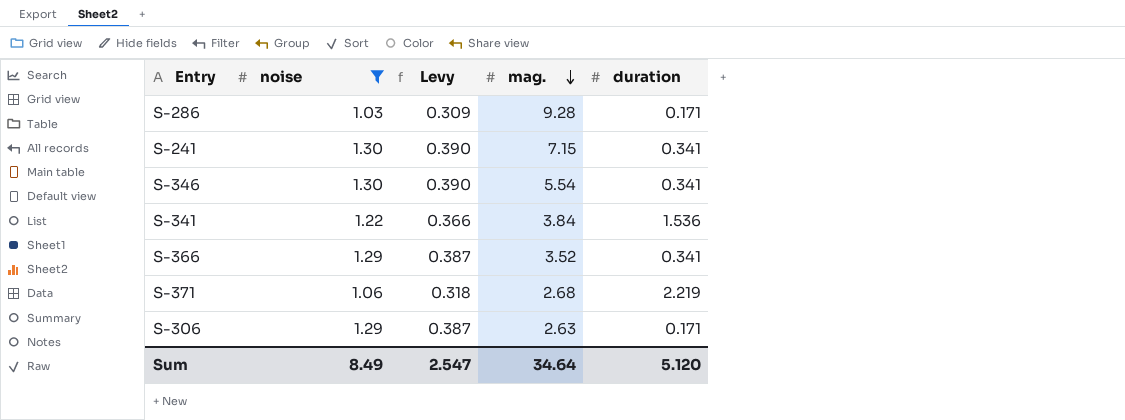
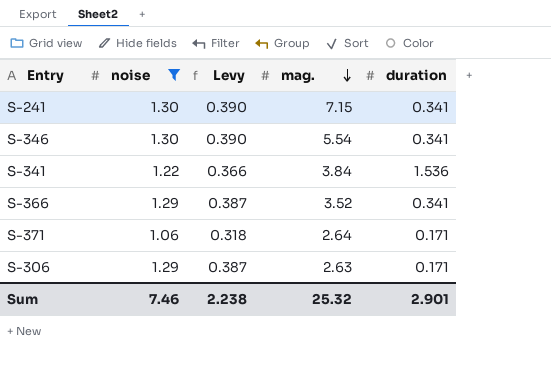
row S-286: 1.03 | 0.309 | 9.28 | 0.171 -> none
S-371 | mag.: 2.68 -> 2.64
S-371 | duration: 2.219 -> 0.171
Sum | noise: 8.49 -> 7.46
Sum | Levy: 2.547 -> 2.238
Sum | mag.: 34.64 -> 25.32
Sum | duration: 5.120 -> 2.901

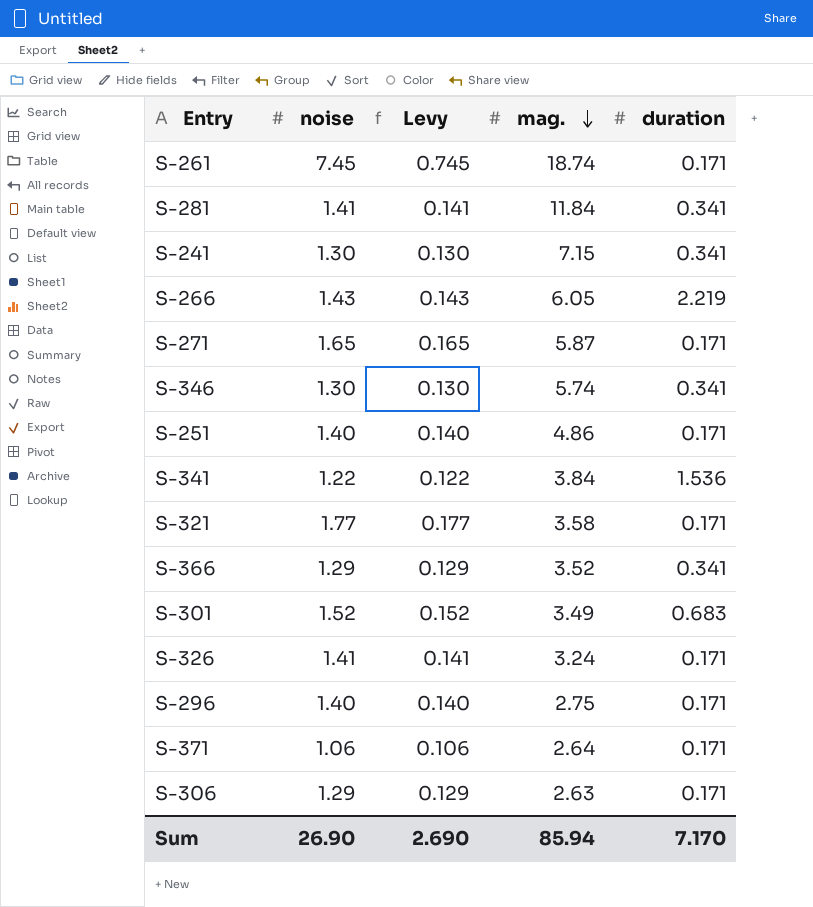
filter: noise <= 1.30 -> none
column Levy | formula: [noise] * 0.3 -> [noise] * 0.1
S-346 | mag.: 5.54 -> 5.74
Sum | noise: 7.46 -> 26.90
Sum | Levy: 2.238 -> 2.690
Sum | mag.: 25.32 -> 85.94
Sum | duration: 2.901 -> 7.170

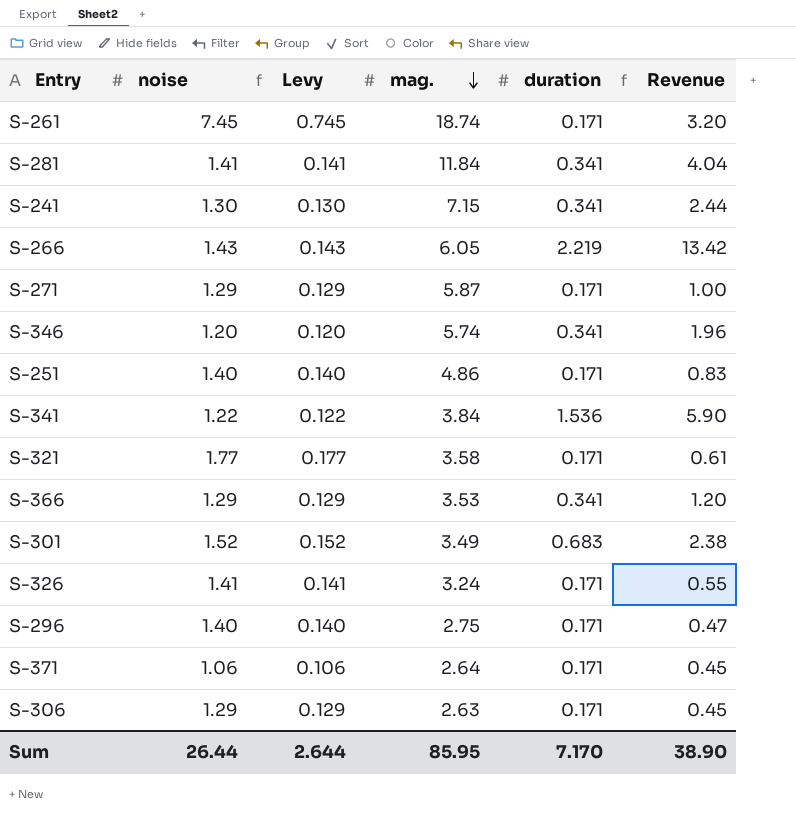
column Revenue | formula: none -> [mag.] * [duration]
S-271 | noise: 1.65 -> 1.29
S-271 | Levy: 0.165 -> 0.129
S-346 | noise: 1.30 -> 1.20
S-346 | Levy: 0.130 -> 0.120
S-366 | mag.: 3.52 -> 3.53
Sum | noise: 26.90 -> 26.44
Sum | Levy: 2.690 -> 2.644
Sum | mag.: 85.94 -> 85.95

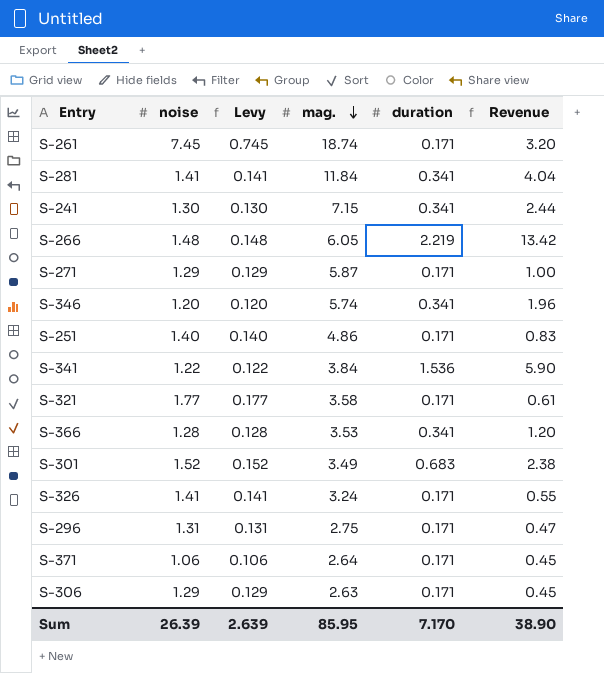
S-266 | noise: 1.43 -> 1.48
S-266 | Levy: 0.143 -> 0.148
S-366 | noise: 1.29 -> 1.28
S-366 | Levy: 0.129 -> 0.128
S-296 | noise: 1.40 -> 1.31
S-296 | Levy: 0.140 -> 0.131
Sum | noise: 26.44 -> 26.39
Sum | Levy: 2.644 -> 2.639

